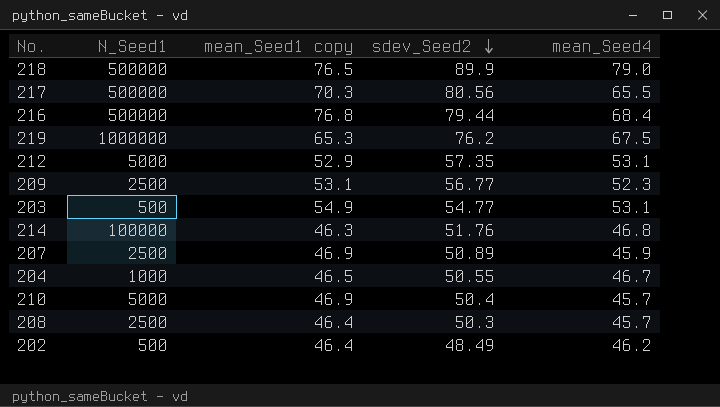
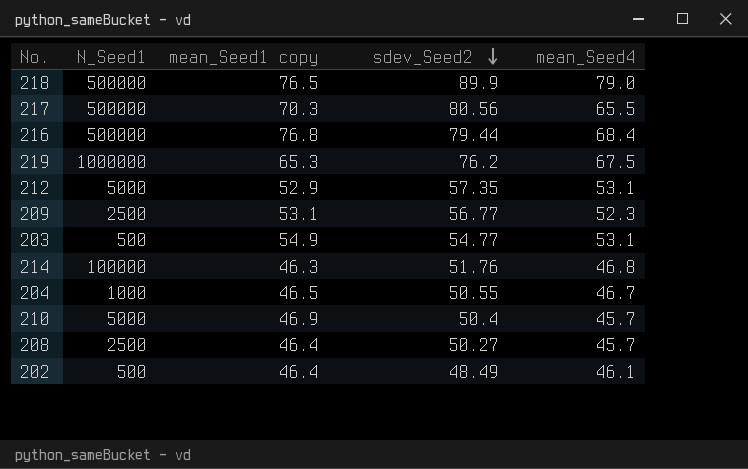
row 207: 2500 | 46.9 | 50.89 | 45.9 -> none
208 | sdev_Seed2: 50.3 -> 50.27
202 | mean_Seed4: 46.2 -> 46.1

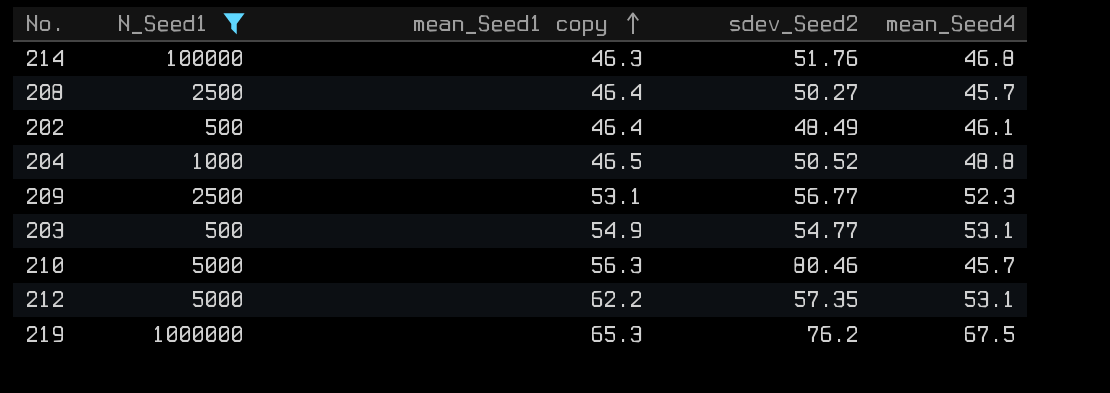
filter: none -> N_Seed1 != 500000
row order: sdev_Seed2 descending -> mean_Seed1 copy ascending
204 | sdev_Seed2: 50.55 -> 50.52
204 | mean_Seed4: 46.7 -> 48.8
210 | mean_Seed1 copy: 46.9 -> 56.3
210 | sdev_Seed2: 50.4 -> 80.46
212 | mean_Seed1 copy: 52.9 -> 62.2

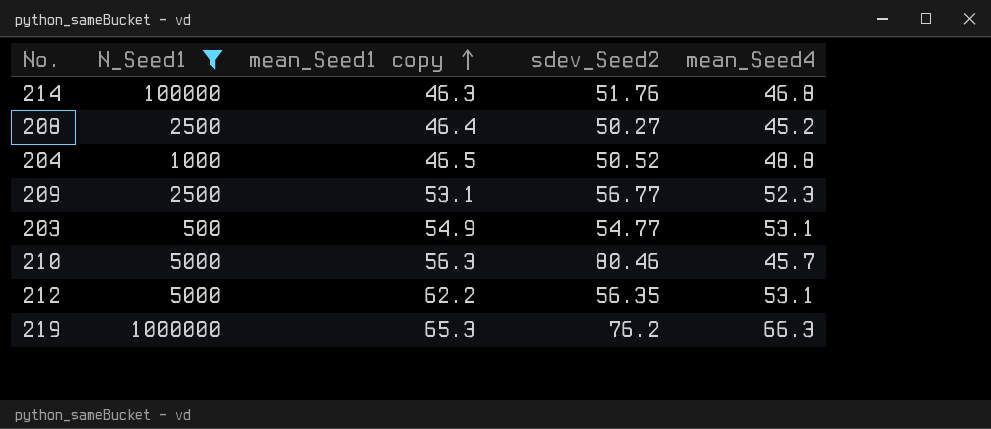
row 202: 500 | 46.4 | 48.49 | 46.1 -> none
208 | mean_Seed4: 45.7 -> 45.2
212 | sdev_Seed2: 57.35 -> 56.35
219 | mean_Seed4: 67.5 -> 66.3

